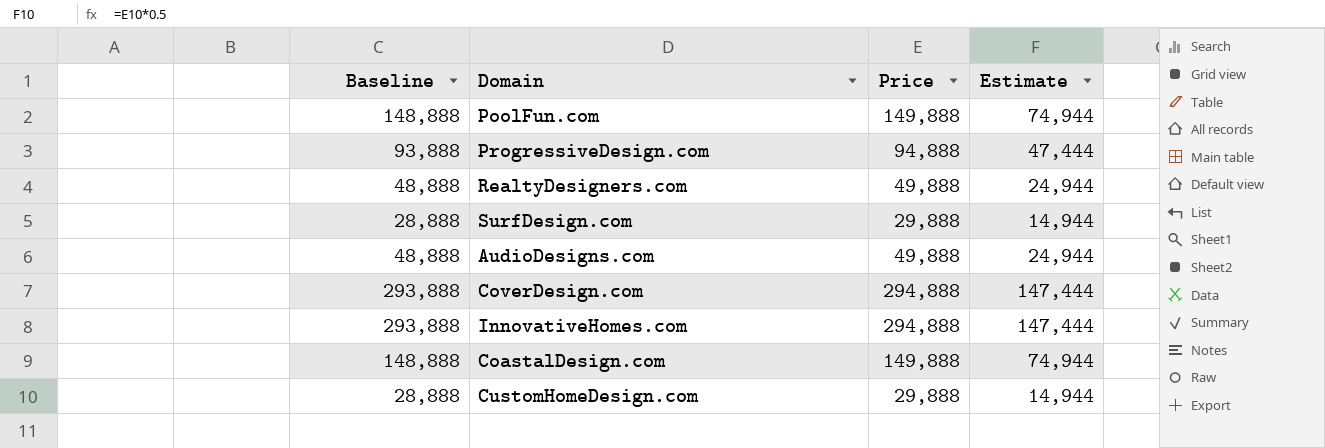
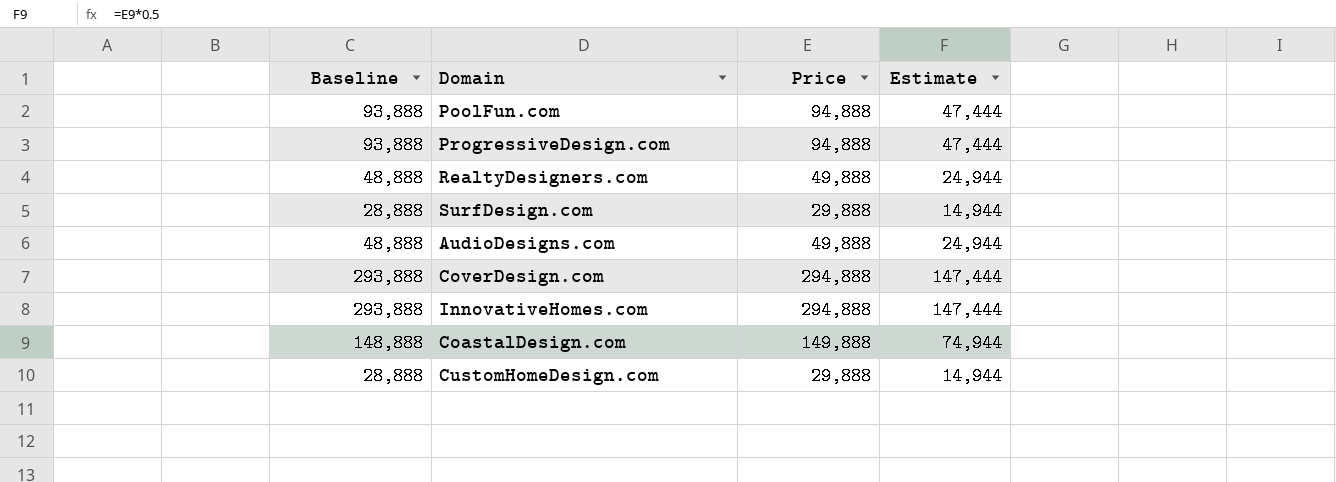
PoolFun.com | Baseline: 148,888 -> 93,888
PoolFun.com | Price: 149,888 -> 94,888
PoolFun.com | Estimate: 74,944 -> 47,444

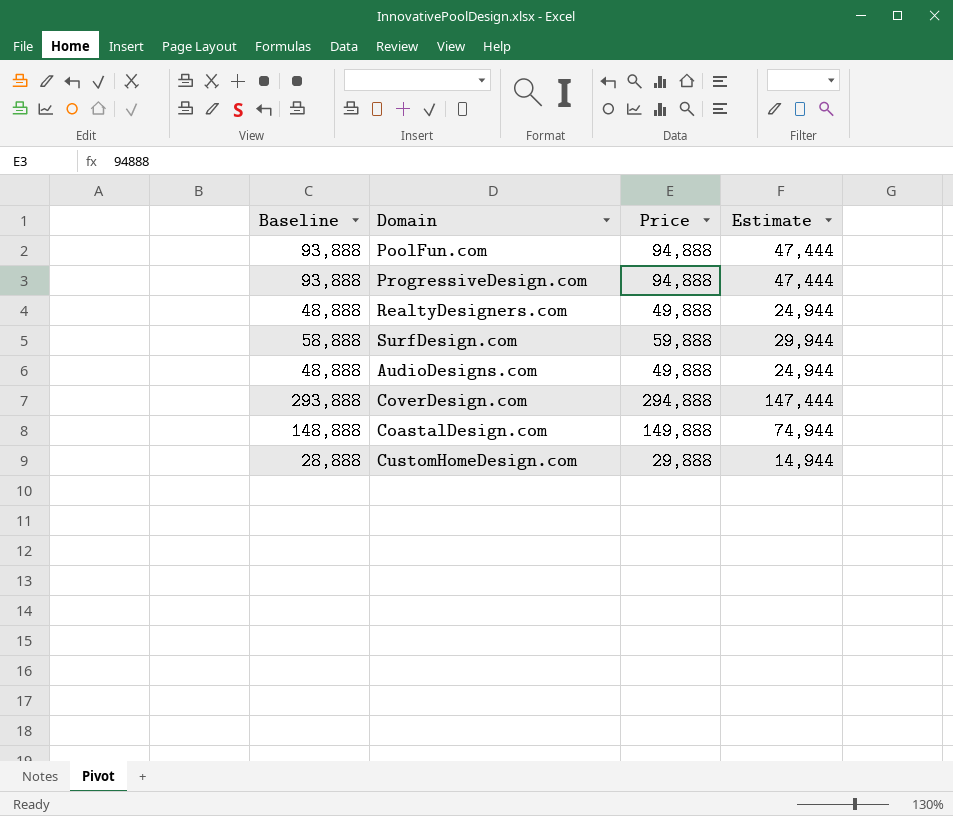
row InnovativeHomes.com: 293,888 | 294,888 | 147,444 -> none
SurfDesign.com | Baseline: 28,888 -> 58,888
SurfDesign.com | Price: 29,888 -> 59,888
SurfDesign.com | Estimate: 14,944 -> 29,944

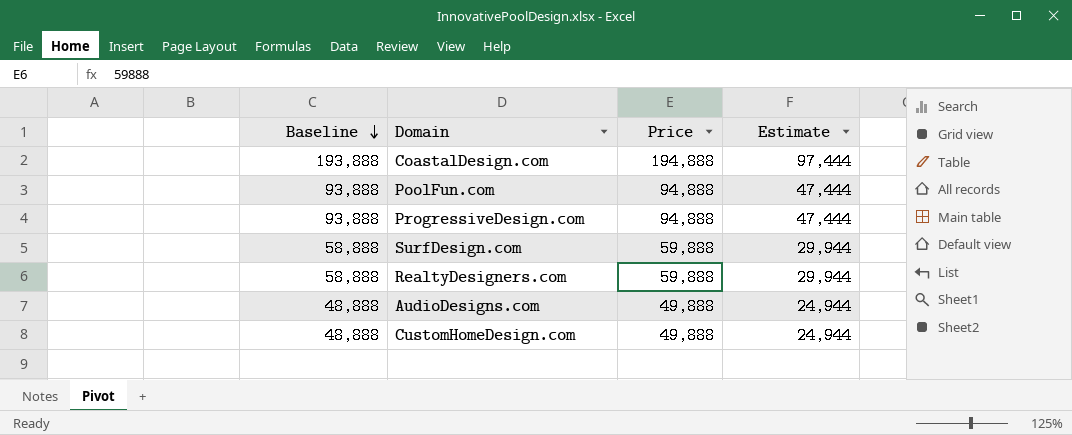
row order: none -> Baseline descending
row CoverDesign.com: 293,888 | 294,888 | 147,444 -> none
CoastalDesign.com | Baseline: 148,888 -> 193,888
CoastalDesign.com | Price: 149,888 -> 194,888
CoastalDesign.com | Estimate: 74,944 -> 97,444
RealtyDesigners.com | Baseline: 48,888 -> 58,888
RealtyDesigners.com | Price: 49,888 -> 59,888
RealtyDesigners.com | Estimate: 24,944 -> 29,944
CustomHomeDesign.com | Baseline: 28,888 -> 48,888
CustomHomeDesign.com | Price: 29,888 -> 49,888
CustomHomeDesign.com | Estimate: 14,944 -> 24,944

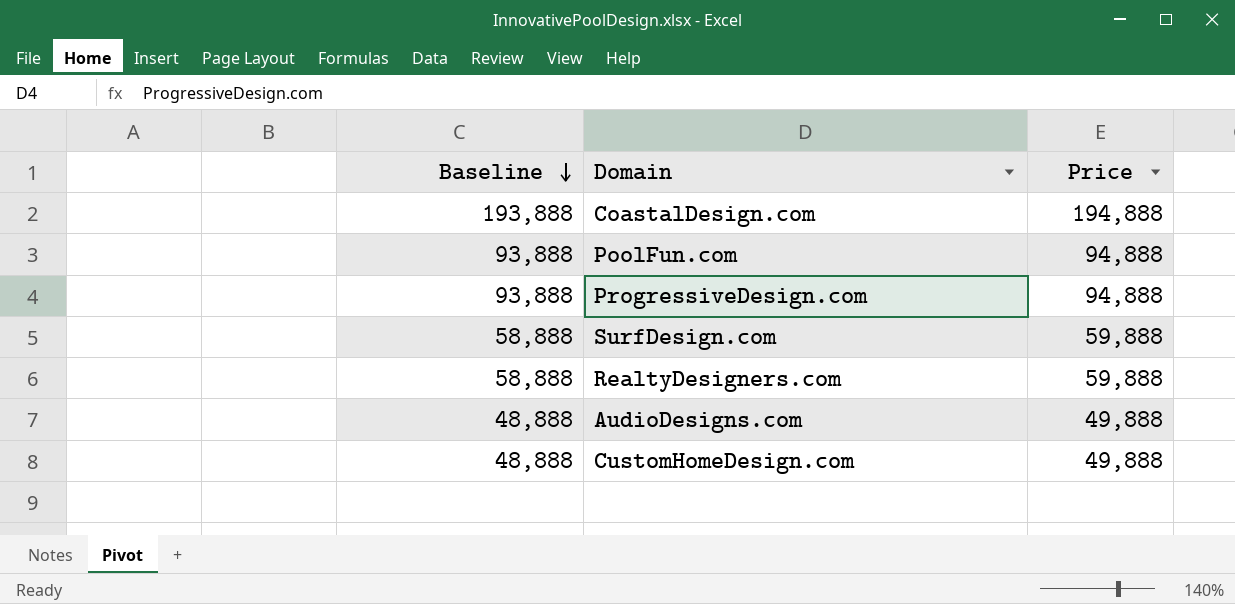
column Estimate | formula: [Price] * 0.5 -> none

